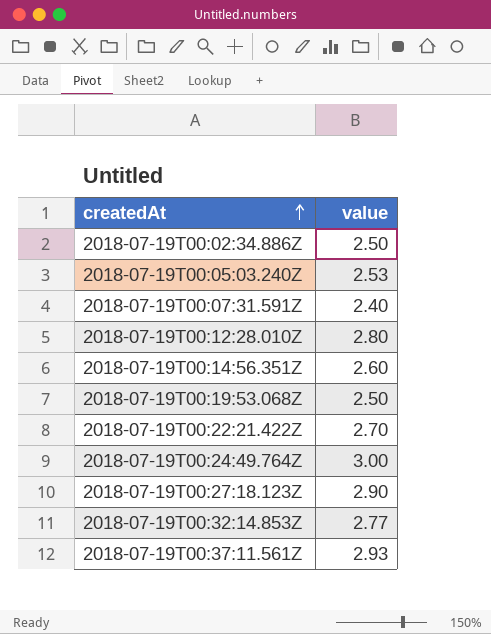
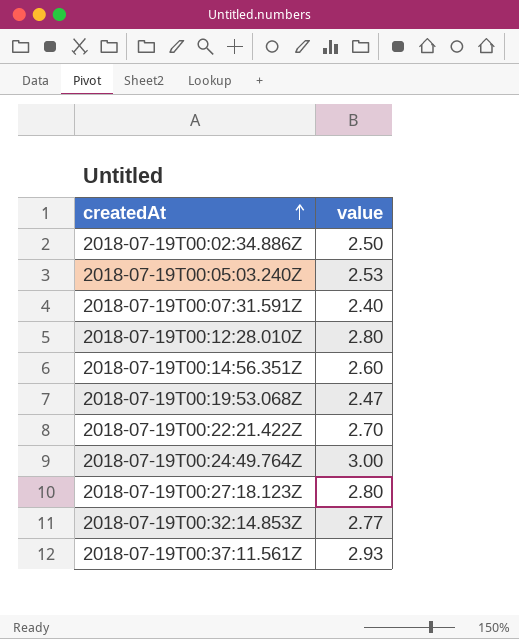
2018-07-19T00:19:53.068Z | value: 2.50 -> 2.47
2018-07-19T00:27:18.123Z | value: 2.90 -> 2.80

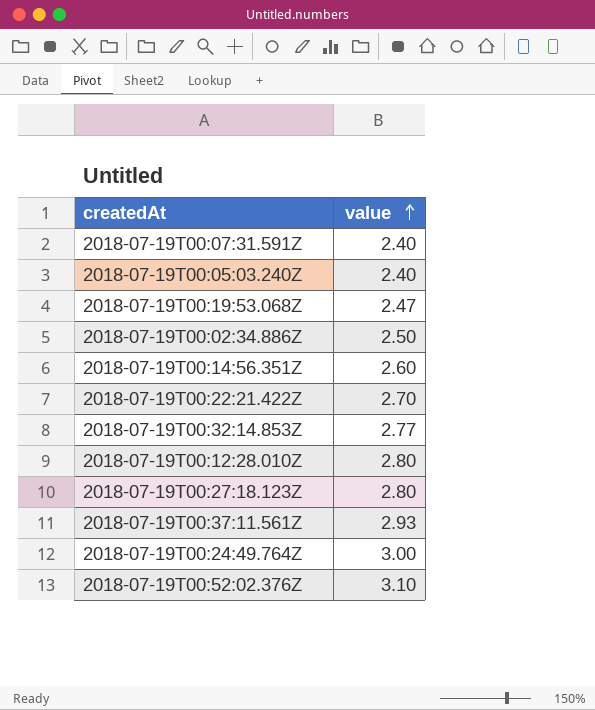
row order: createdAt ascending -> value ascending
2018-07-19T00:05:03.240Z | value: 2.53 -> 2.40
row 2018-07-19T00:52:02.376Z: none -> 3.10

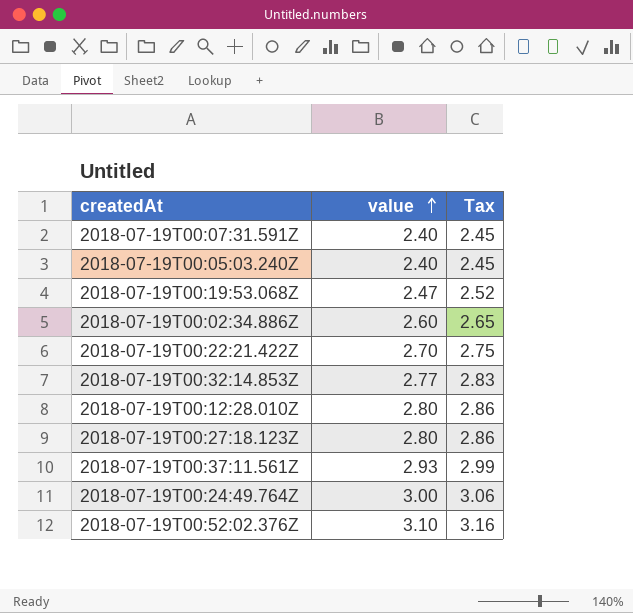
column Tax | formula: none -> [value] * 1.02
row 2018-07-19T00:14:56.351Z: 2.60 -> none
2018-07-19T00:02:34.886Z | value: 2.50 -> 2.60

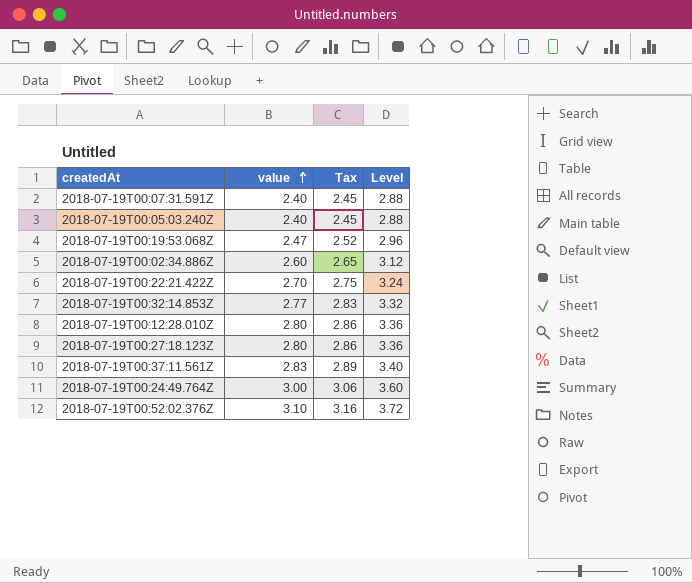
column Level | formula: none -> [value] * 1.2
2018-07-19T00:37:11.561Z | value: 2.93 -> 2.83
2018-07-19T00:37:11.561Z | Tax: 2.99 -> 2.89

